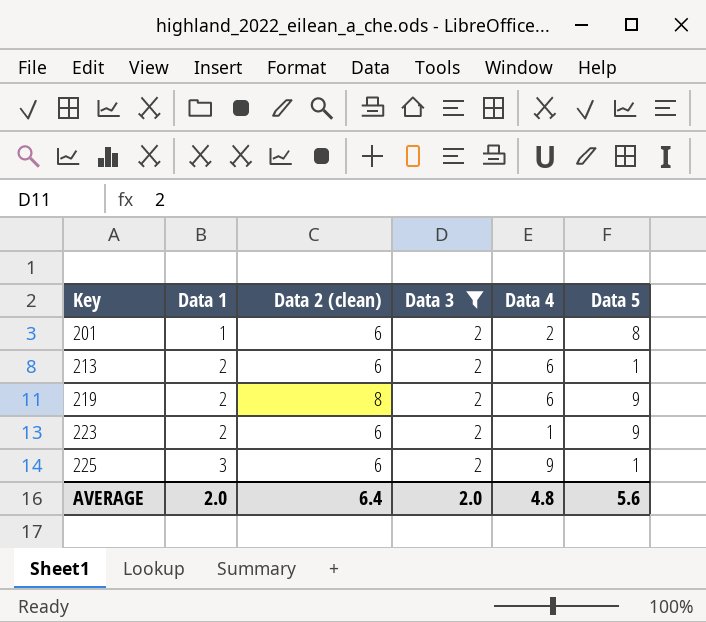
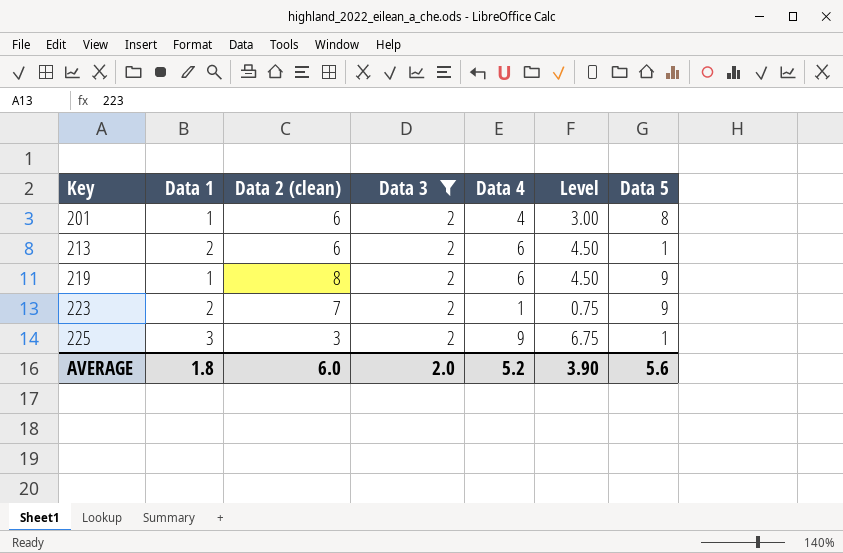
column Level | formula: none -> [Data 4] * 0.75
201 | Data 4: 2 -> 4
219 | Data 1: 2 -> 1
223 | Data 2 (clean): 6 -> 7
225 | Data 2 (clean): 6 -> 3
AVERAGE | Data 1: 2.0 -> 1.8
AVERAGE | Data 2 (clean): 6.4 -> 6.0
AVERAGE | Data 4: 4.8 -> 5.2

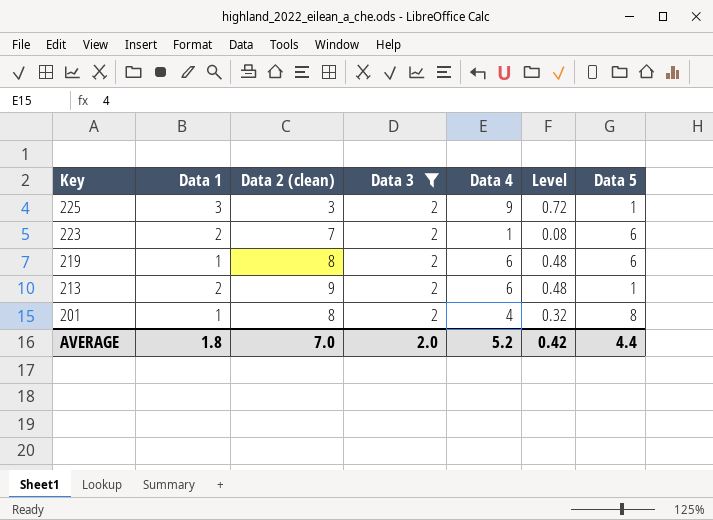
row order: Key ascending -> Key descending
column Level | formula: [Data 4] * 0.75 -> [Data 4] * 0.08
223 | Data 5: 9 -> 6
219 | Data 5: 9 -> 6
213 | Data 2 (clean): 6 -> 9
201 | Data 2 (clean): 6 -> 8
AVERAGE | Data 2 (clean): 6.0 -> 7.0
AVERAGE | Level: 3.90 -> 0.42
AVERAGE | Data 5: 5.6 -> 4.4

